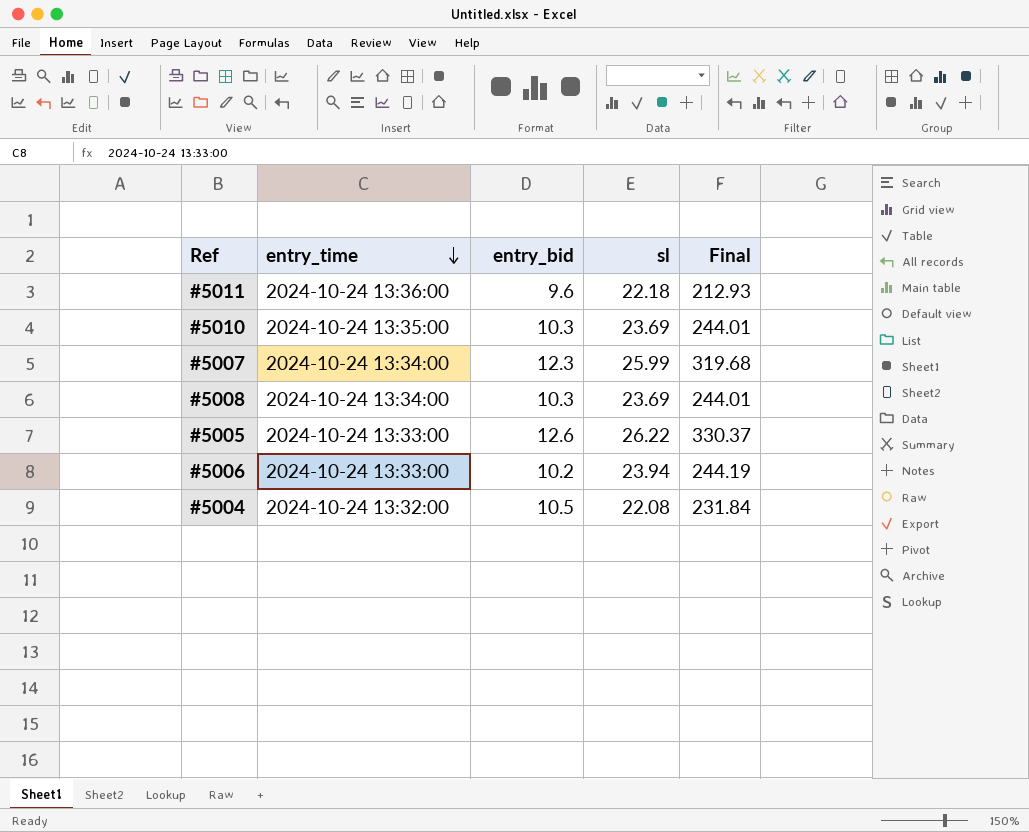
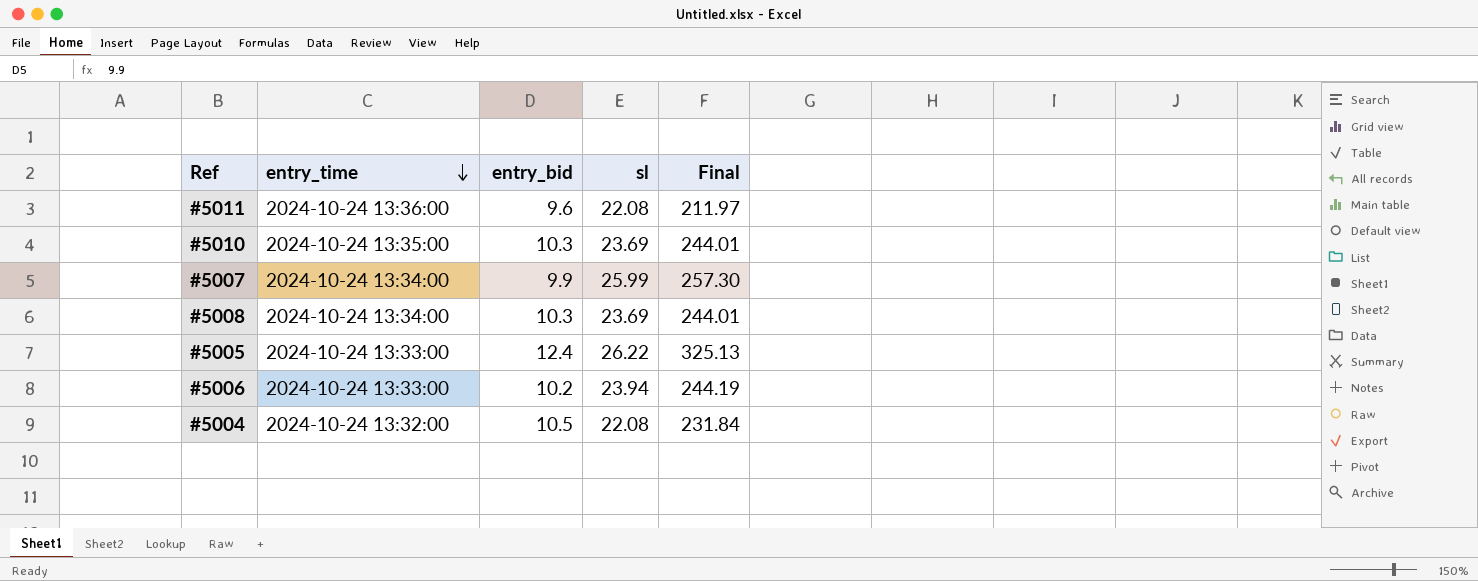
#5011 | sl: 22.18 -> 22.08
#5011 | Final: 212.93 -> 211.97
#5007 | entry_bid: 12.3 -> 9.9
#5007 | Final: 319.68 -> 257.30
#5005 | entry_bid: 12.6 -> 12.4
#5005 | Final: 330.37 -> 325.13

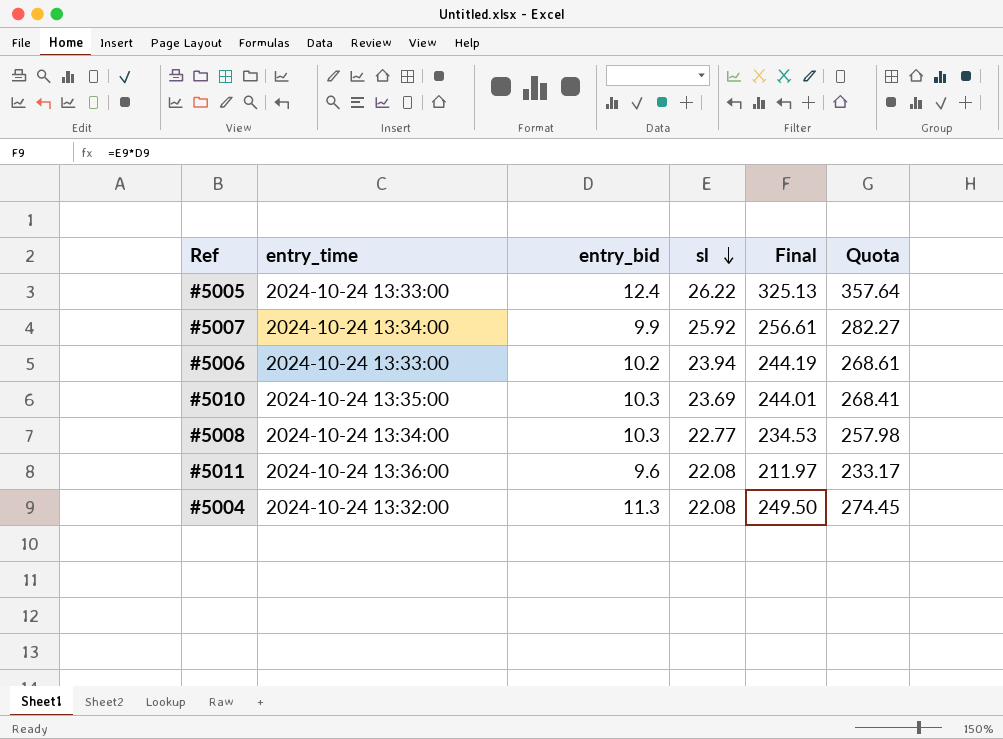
row order: entry_time descending -> sl descending
column Quota | formula: none -> [Final] * 1.1
#5007 | sl: 25.99 -> 25.92
#5007 | Final: 257.30 -> 256.61
#5008 | sl: 23.69 -> 22.77
#5008 | Final: 244.01 -> 234.53
#5004 | entry_bid: 10.5 -> 11.3
#5004 | Final: 231.84 -> 249.50

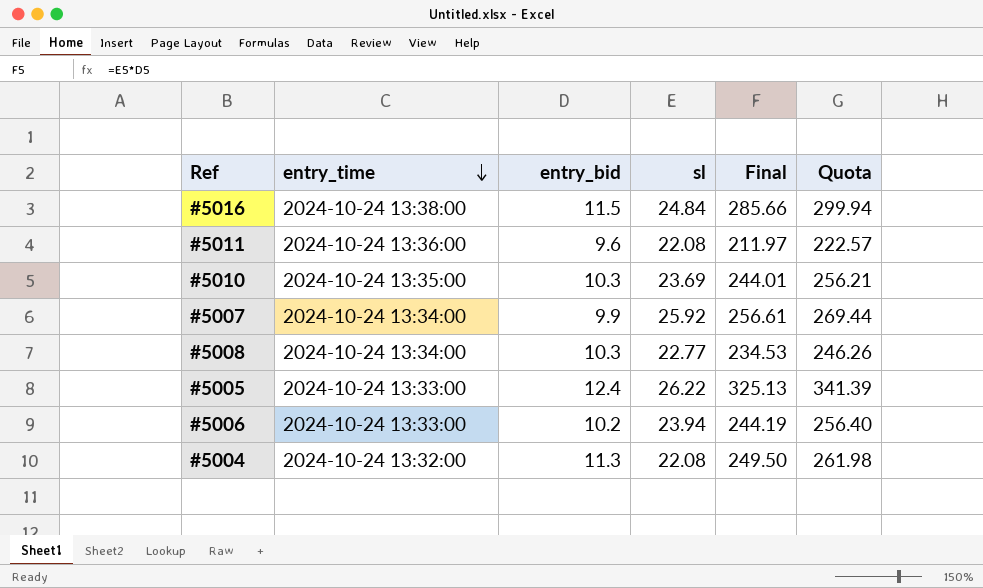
row order: sl descending -> entry_time descending
column Quota | formula: [Final] * 1.1 -> [Final] * 1.05
row #5016: none -> 2024-10-24 13:38:00 | 11.5 | 24.84 | 285.66 | 299.94

